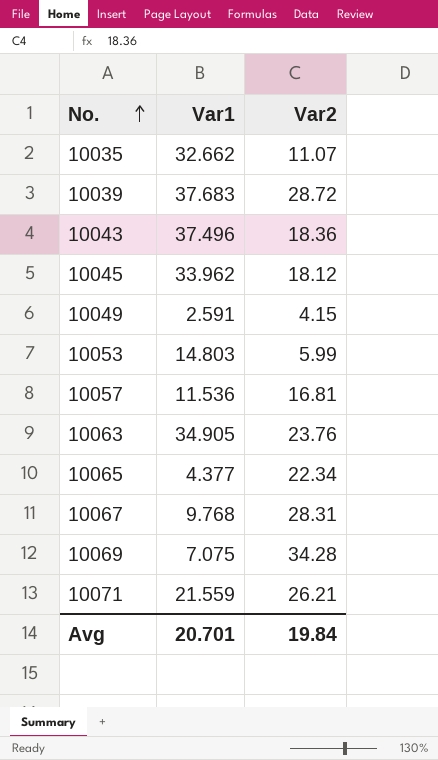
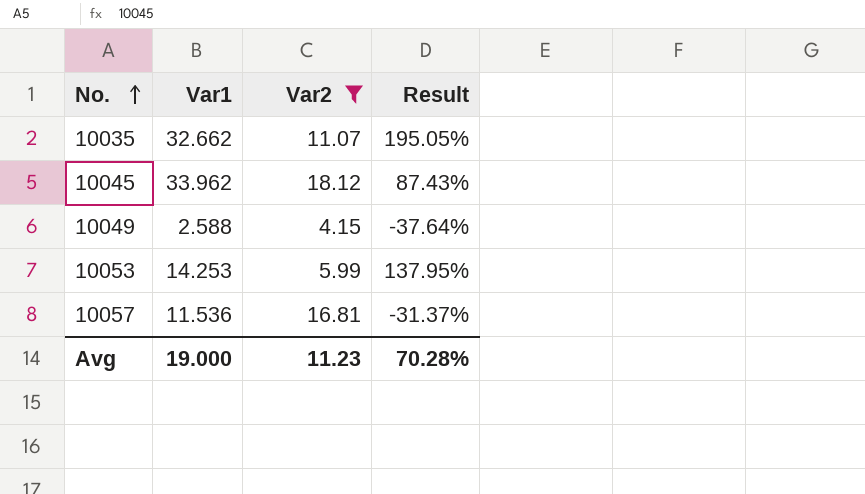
filter: none -> Var2 <= 18.12
column Result | formula: none -> ([Var1] - [Var2]) / [Var2]
10049 | Var1: 2.591 -> 2.588
10053 | Var1: 14.803 -> 14.253
Avg | Var1: 20.701 -> 19.000
Avg | Var2: 19.84 -> 11.23

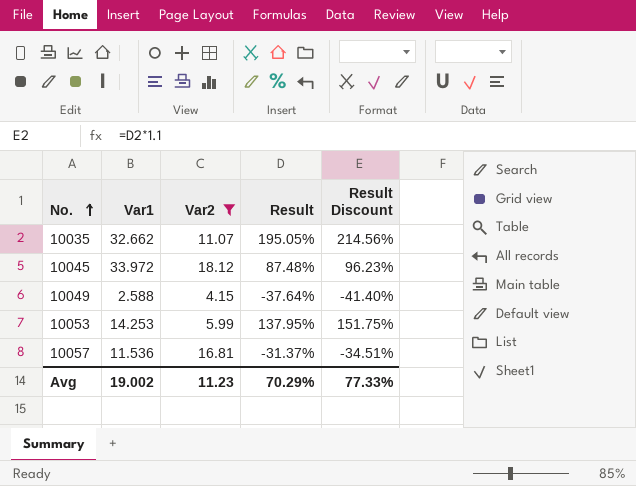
column Result Discount | formula: none -> [Result] * 1.1
10045 | Var1: 33.962 -> 33.972
10045 | Result: 87.43% -> 87.48%
Avg | Var1: 19.000 -> 19.002
Avg | Result: 70.28% -> 70.29%

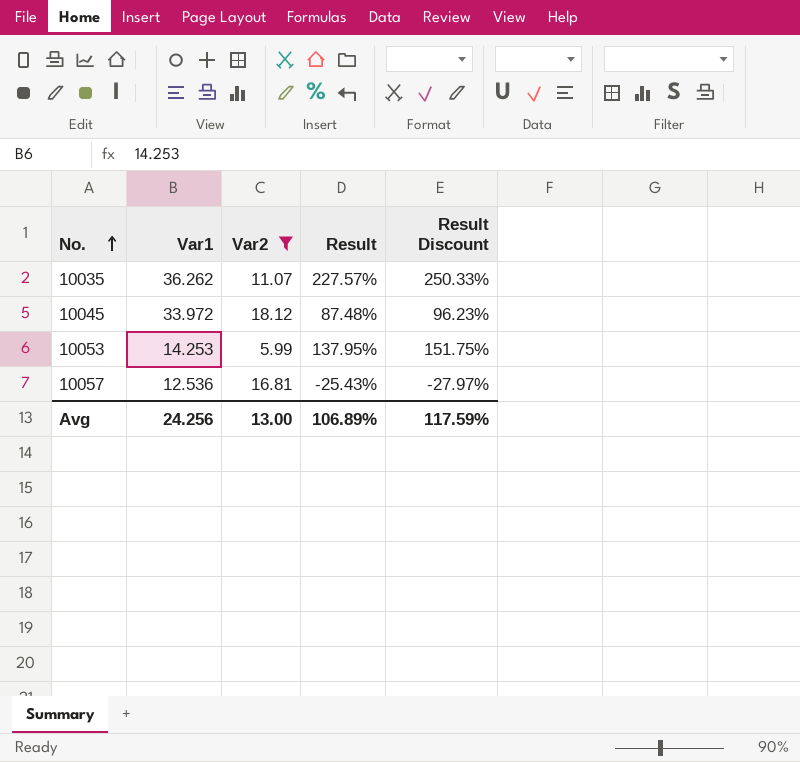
row 10049: 2.588 | 4.15 | -37.64% | -41.40% -> none
10035 | Var1: 32.662 -> 36.262
10035 | Result: 195.05% -> 227.57%
10035 | Result Discount: 214.56% -> 250.33%
10057 | Var1: 11.536 -> 12.536
10057 | Result: -31.37% -> -25.43%
10057 | Result Discount: -34.51% -> -27.97%
Avg | Var1: 19.002 -> 24.256
Avg | Var2: 11.23 -> 13.00
Avg | Result: 70.29% -> 106.89%
Avg | Result Discount: 77.33% -> 117.59%

